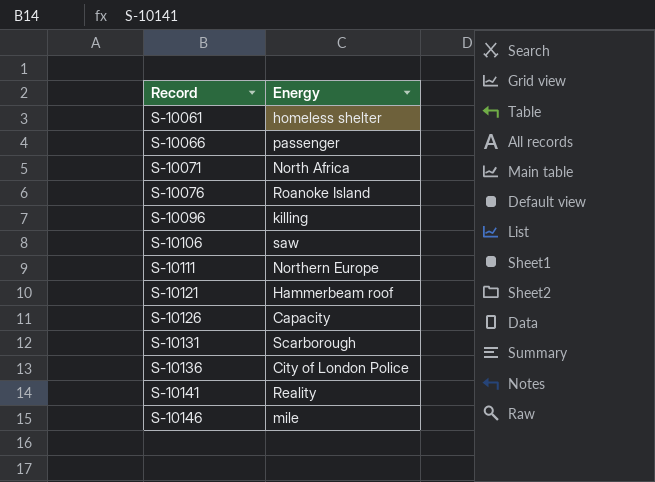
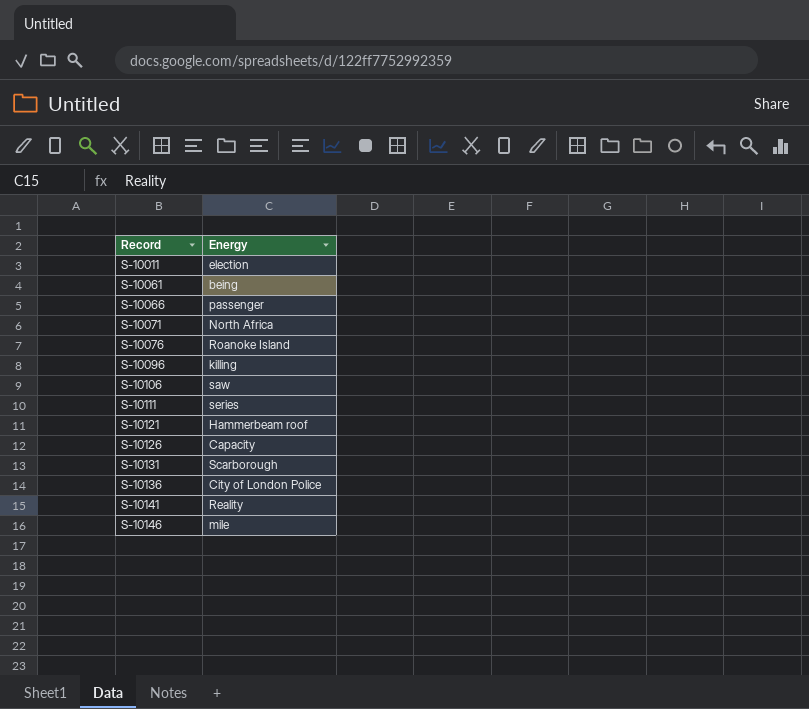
row S-10011: none -> election
S-10061 | Energy: homeless shelter -> being
S-10111 | Energy: Northern Europe -> series

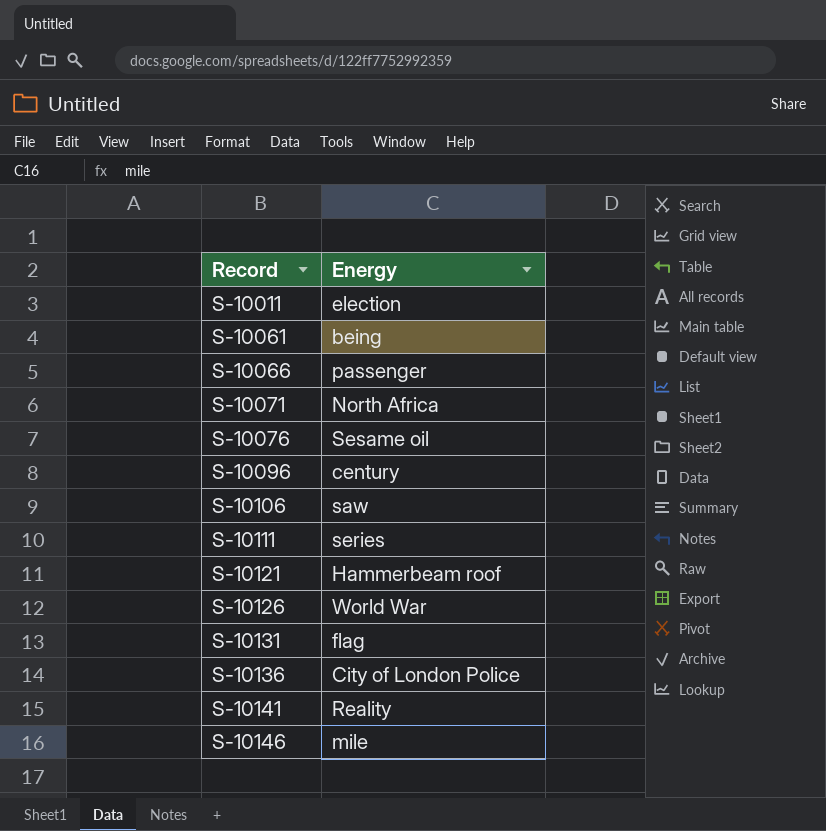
S-10076 | Energy: Roanoke Island -> Sesame oil
S-10096 | Energy: killing -> century
S-10126 | Energy: Capacity -> World War
S-10131 | Energy: Scarborough -> flag

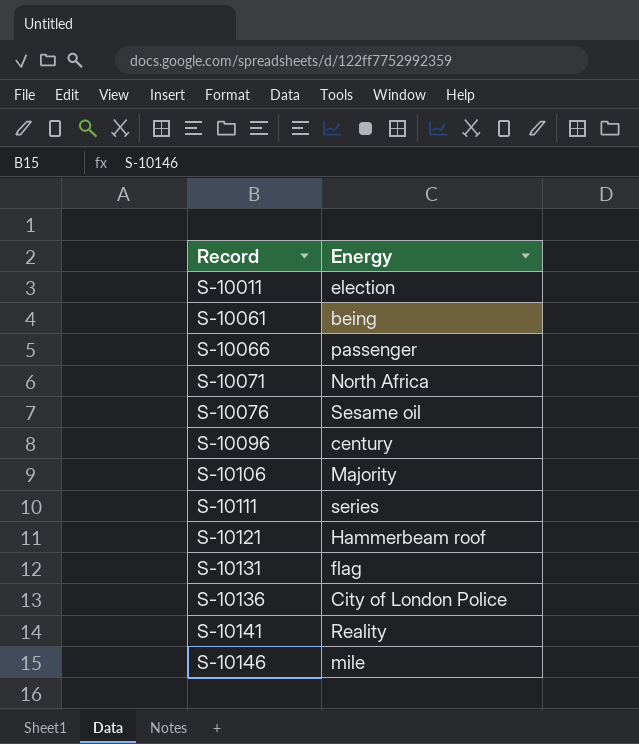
row S-10126: World War -> none
S-10106 | Energy: saw -> Majority

